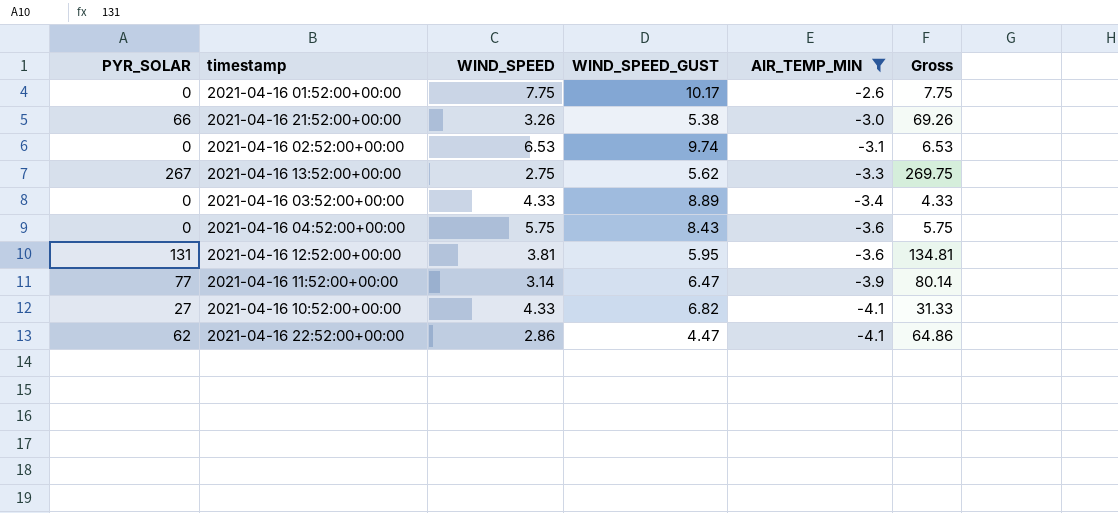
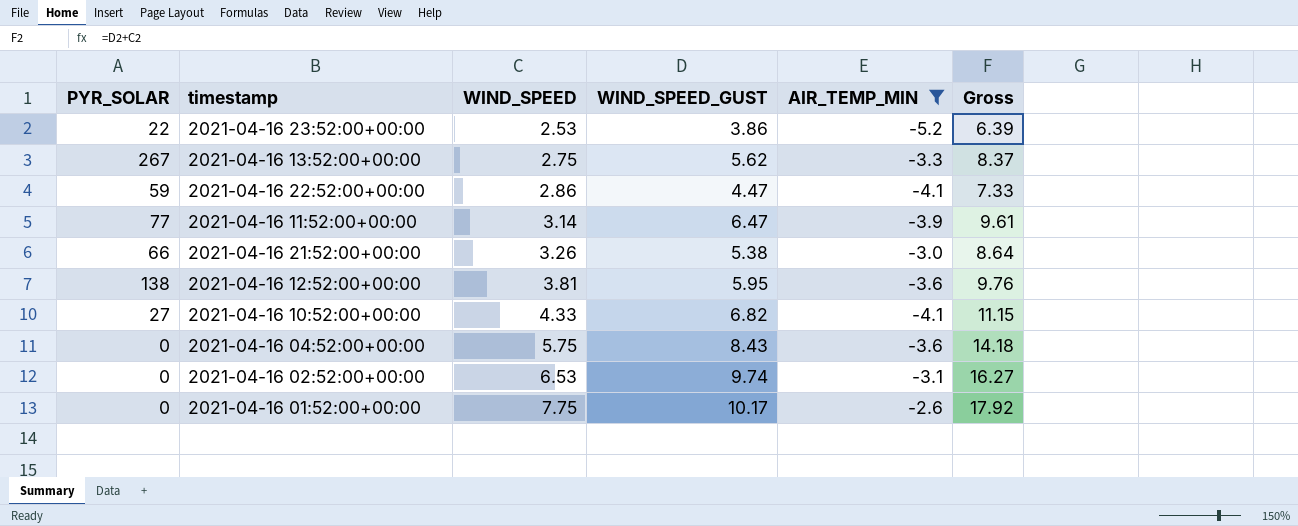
row order: AIR_TEMP_MIN descending -> WIND_SPEED ascending
column Gross | formula: [PYR_SOLAR] + [WIND_SPEED] -> [WIND_SPEED] + [WIND_SPEED_GUST]
row 2021-04-16 03:52:00+00:00: 0 | 4.33 | 8.89 | -3.4 | 4.33 -> none
row 2021-04-16 23:52:00+00:00: none -> 22 | 2.53 | 3.86 | -5.2 | 6.39
2021-04-16 22:52:00+00:00 | PYR_SOLAR: 62 -> 59
2021-04-16 12:52:00+00:00 | PYR_SOLAR: 131 -> 138

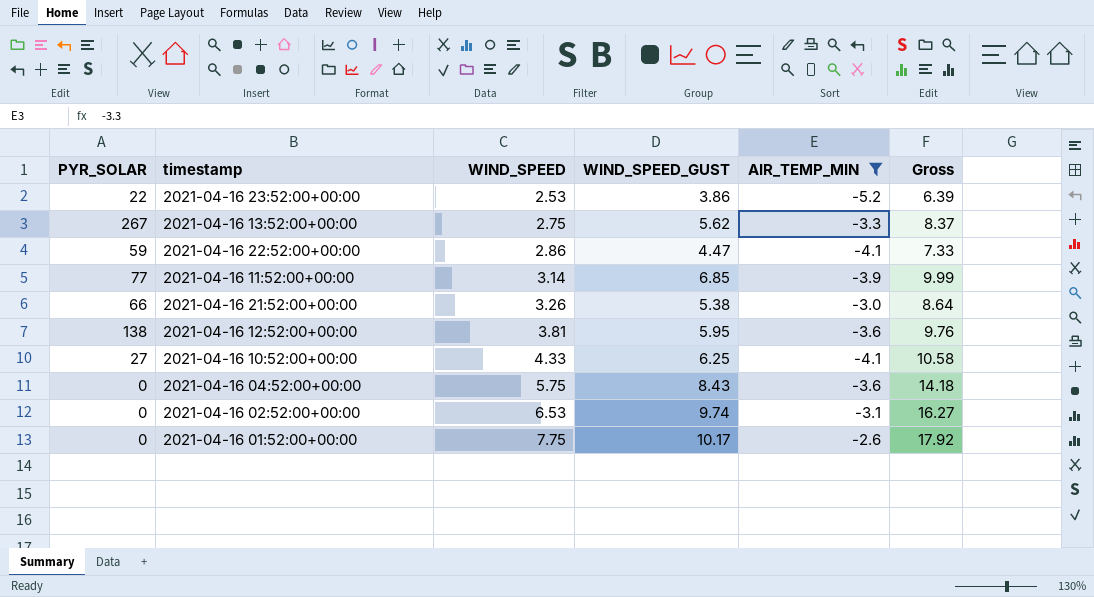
2021-04-16 11:52:00+00:00 | WIND_SPEED_GUST: 6.47 -> 6.85
2021-04-16 11:52:00+00:00 | Gross: 9.61 -> 9.99
2021-04-16 10:52:00+00:00 | WIND_SPEED_GUST: 6.82 -> 6.25
2021-04-16 10:52:00+00:00 | Gross: 11.15 -> 10.58

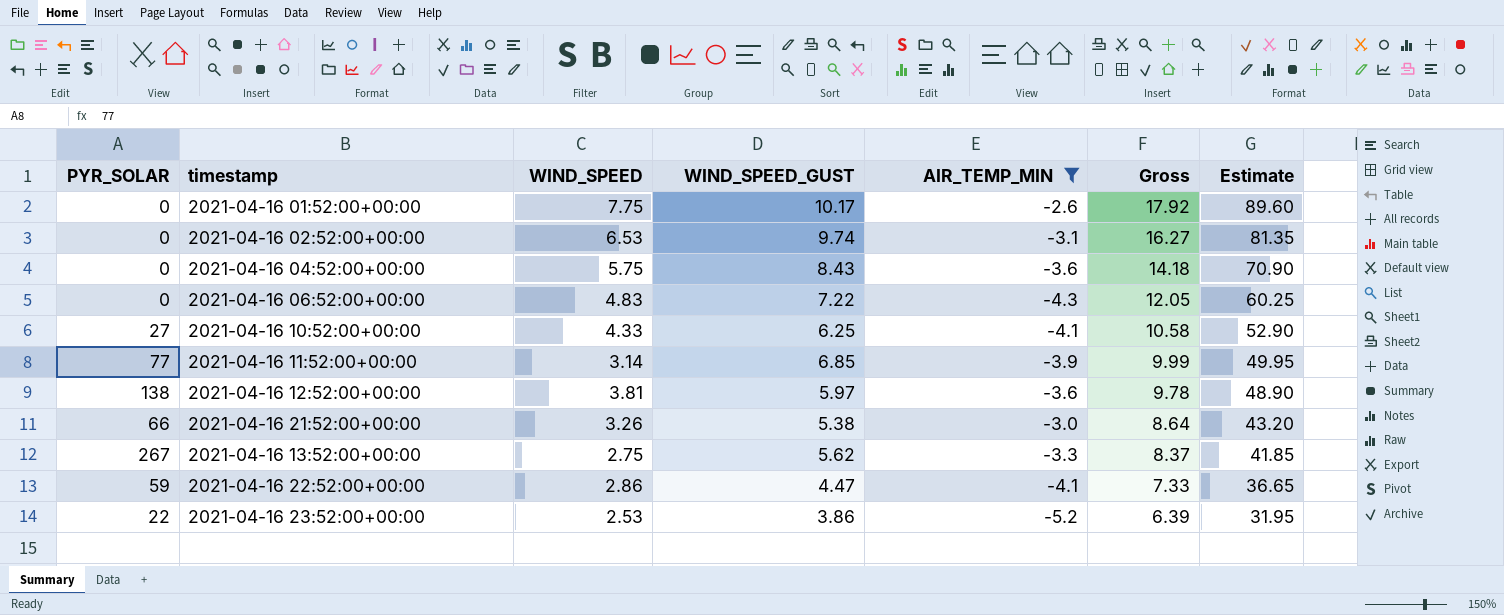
row order: WIND_SPEED ascending -> Gross descending
column Estimate | formula: none -> [Gross] * 5
row 2021-04-16 06:52:00+00:00: none -> 0 | 4.83 | 7.22 | -4.3 | 12.05 | 60.25
2021-04-16 12:52:00+00:00 | WIND_SPEED_GUST: 5.95 -> 5.97
2021-04-16 12:52:00+00:00 | Gross: 9.76 -> 9.78

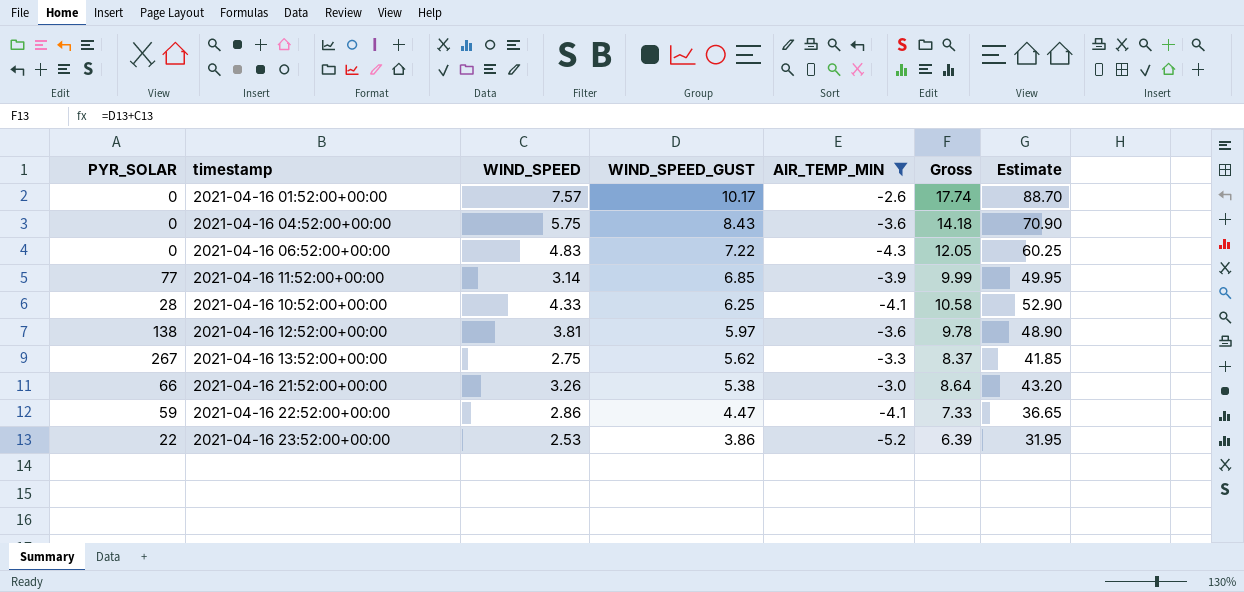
row order: Gross descending -> WIND_SPEED_GUST descending
row 2021-04-16 02:52:00+00:00: 0 | 6.53 | 9.74 | -3.1 | 16.27 | 81.35 -> none
2021-04-16 01:52:00+00:00 | WIND_SPEED: 7.75 -> 7.57
2021-04-16 01:52:00+00:00 | Gross: 17.92 -> 17.74
2021-04-16 01:52:00+00:00 | Estimate: 89.60 -> 88.70
2021-04-16 10:52:00+00:00 | PYR_SOLAR: 27 -> 28

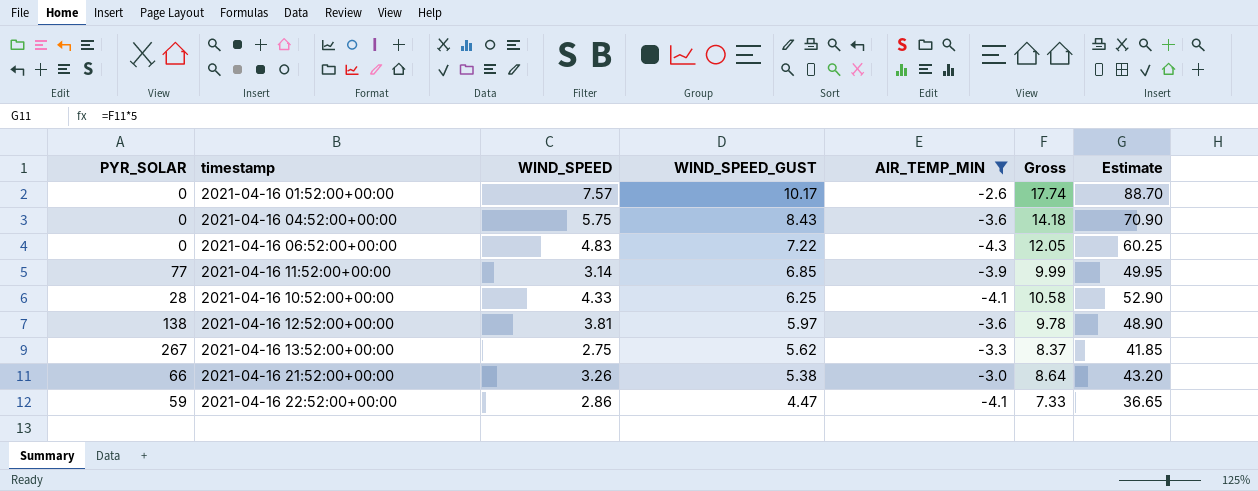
row 2021-04-16 23:52:00+00:00: 22 | 2.53 | 3.86 | -5.2 | 6.39 | 31.95 -> none

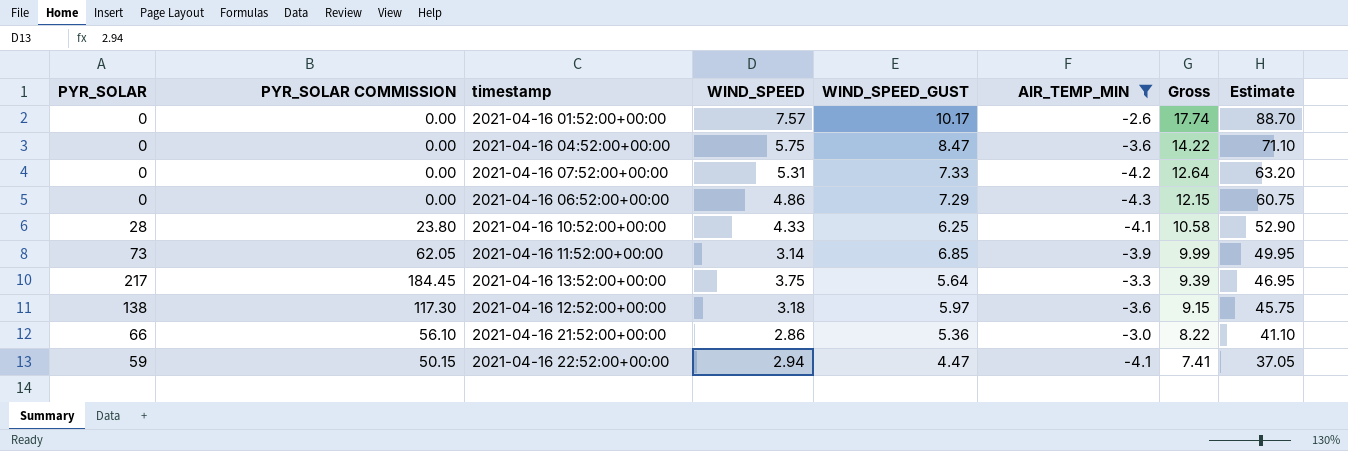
row order: WIND_SPEED_GUST descending -> Gross descending
column PYR_SOLAR COMMISSION | formula: none -> [PYR_SOLAR] * 0.85
2021-04-16 04:52:00+00:00 | WIND_SPEED_GUST: 8.43 -> 8.47
2021-04-16 04:52:00+00:00 | Gross: 14.18 -> 14.22
2021-04-16 04:52:00+00:00 | Estimate: 70.90 -> 71.10
row 2021-04-16 07:52:00+00:00: none -> 0 | 0.00 | 5.31 | 7.33 | -4.2 | 12.64 | 63.20
2021-04-16 06:52:00+00:00 | WIND_SPEED: 4.83 -> 4.86
2021-04-16 06:52:00+00:00 | WIND_SPEED_GUST: 7.22 -> 7.29
2021-04-16 06:52:00+00:00 | Gross: 12.05 -> 12.15
2021-04-16 06:52:00+00:00 | Estimate: 60.25 -> 60.75
2021-04-16 11:52:00+00:00 | PYR_SOLAR: 77 -> 73
2021-04-16 13:52:00+00:00 | PYR_SOLAR: 267 -> 217
2021-04-16 13:52:00+00:00 | WIND_SPEED: 2.75 -> 3.75
2021-04-16 13:52:00+00:00 | WIND_SPEED_GUST: 5.62 -> 5.64
2021-04-16 13:52:00+00:00 | Gross: 8.37 -> 9.39
2021-04-16 13:52:00+00:00 | Estimate: 41.85 -> 46.95
2021-04-16 12:52:00+00:00 | WIND_SPEED: 3.81 -> 3.18
2021-04-16 12:52:00+00:00 | Gross: 9.78 -> 9.15
2021-04-16 12:52:00+00:00 | Estimate: 48.90 -> 45.75
2021-04-16 21:52:00+00:00 | WIND_SPEED: 3.26 -> 2.86
2021-04-16 21:52:00+00:00 | WIND_SPEED_GUST: 5.38 -> 5.36
2021-04-16 21:52:00+00:00 | Gross: 8.64 -> 8.22
2021-04-16 21:52:00+00:00 | Estimate: 43.20 -> 41.10
2021-04-16 22:52:00+00:00 | WIND_SPEED: 2.86 -> 2.94
2021-04-16 22:52:00+00:00 | Gross: 7.33 -> 7.41
2021-04-16 22:52:00+00:00 | Estimate: 36.65 -> 37.05

